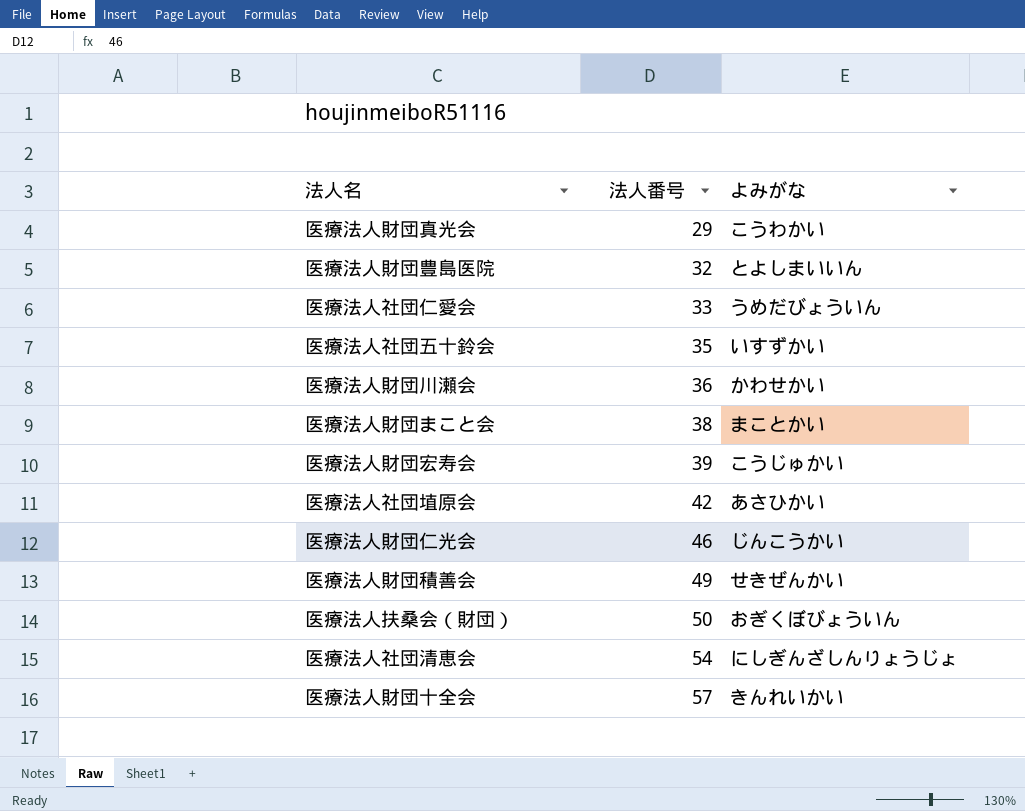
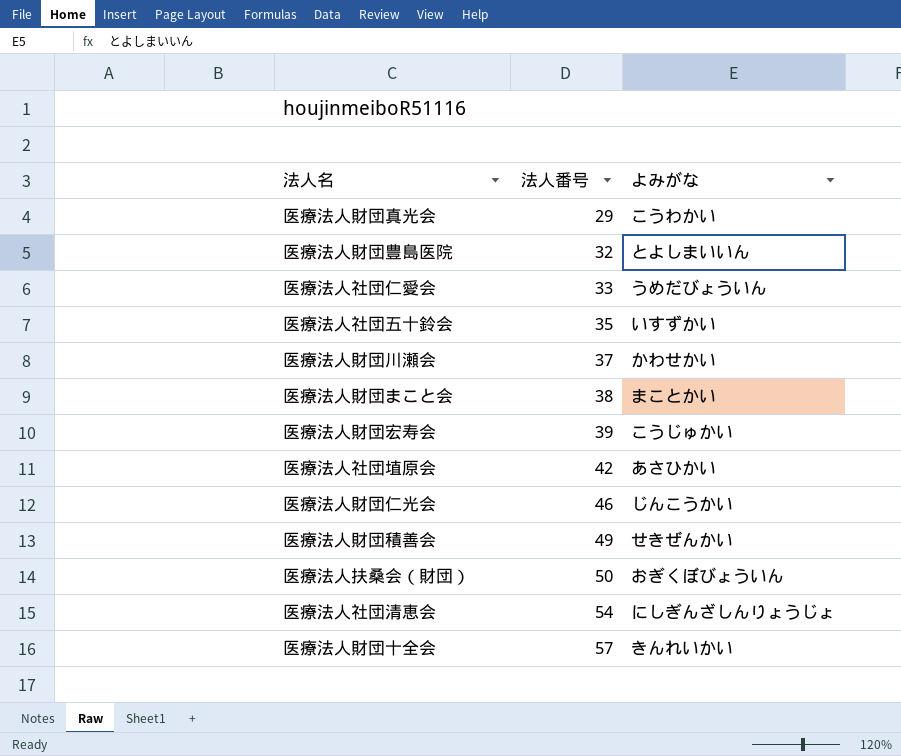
医療法人財団川瀬会 | 法人番号: 36 -> 37

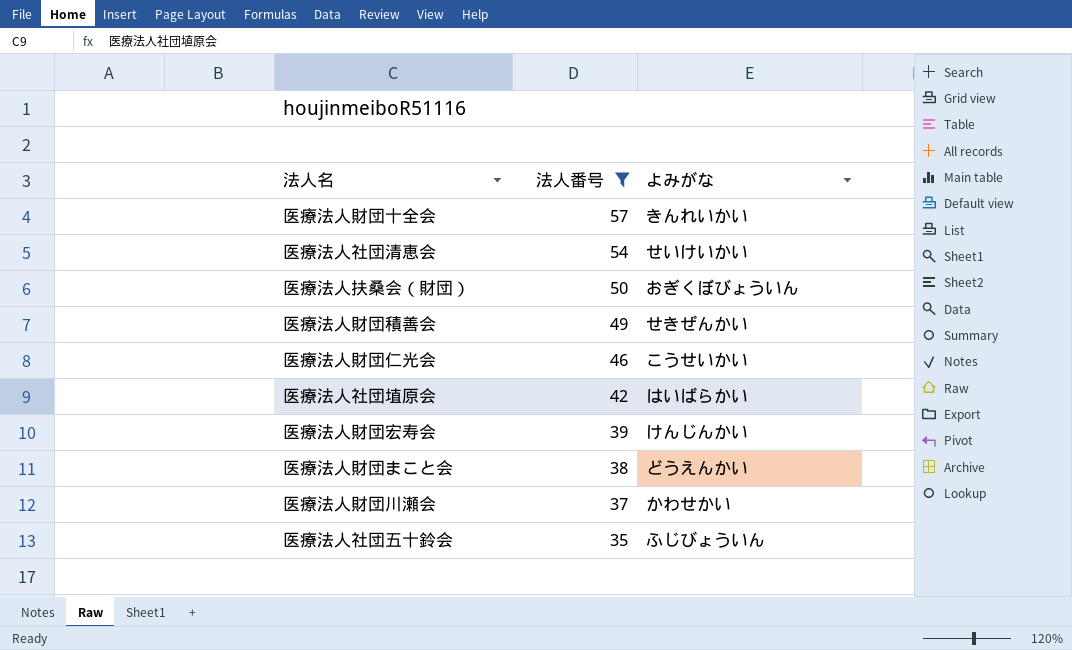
filter: none -> 法人番号 >= 35
row order: 法人番号 ascending -> 法人番号 descending
医療法人社団清恵会 | よみがな: にしぎんざしんりょうじょ -> せいけいかい
医療法人財団仁光会 | よみがな: じんこうかい -> こうせいかい
医療法人社団埴原会 | よみがな: あさひかい -> はいばらかい
医療法人財団宏寿会 | よみがな: こうじゅかい -> けんじんかい
医療法人財団まこと会 | よみがな: まことかい -> どうえんかい
医療法人社団五十鈴会 | よみがな: いすずかい -> ふじびょういん

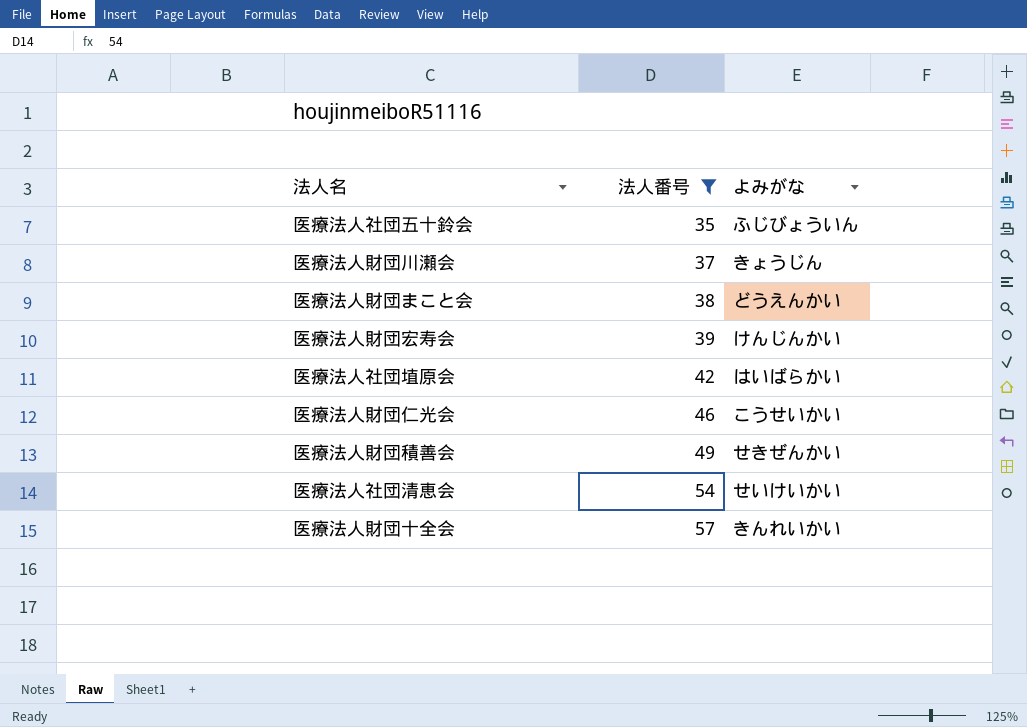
row order: 法人番号 descending -> 法人番号 ascending
row 医療法人扶桑会（財団）: 50 | おぎくぼびょういん -> none
医療法人財団川瀬会 | よみがな: かわせかい -> きょうじん

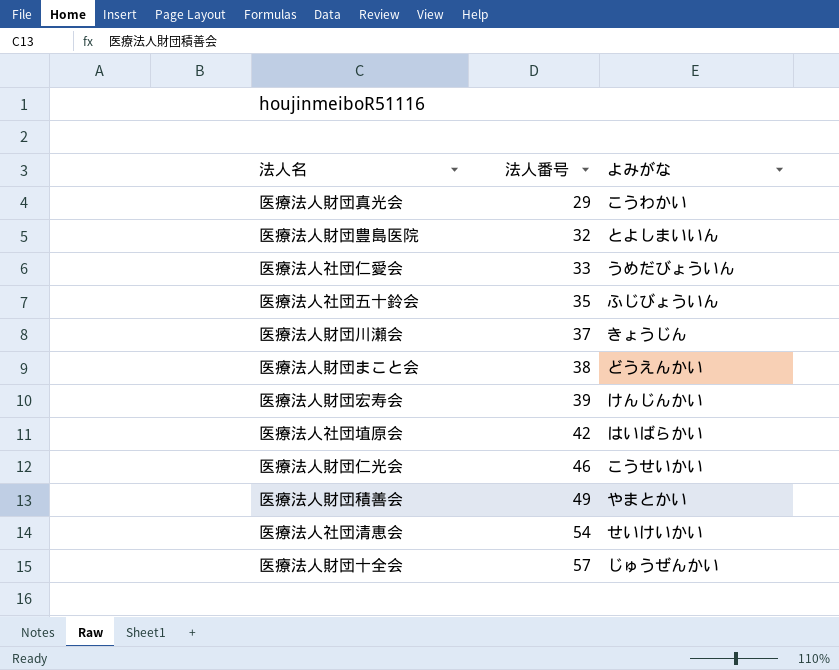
filter: 法人番号 >= 35 -> none
医療法人財団積善会 | よみがな: せきぜんかい -> やまとかい
医療法人財団十全会 | よみがな: きんれいかい -> じゅうぜんかい

